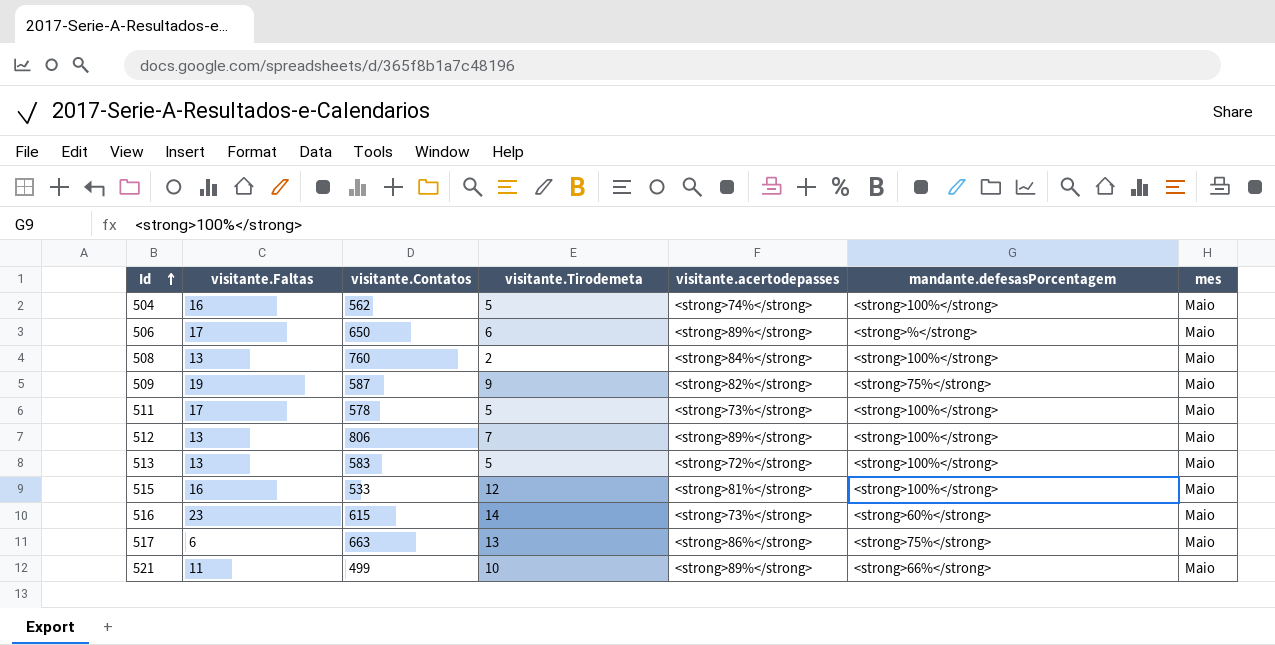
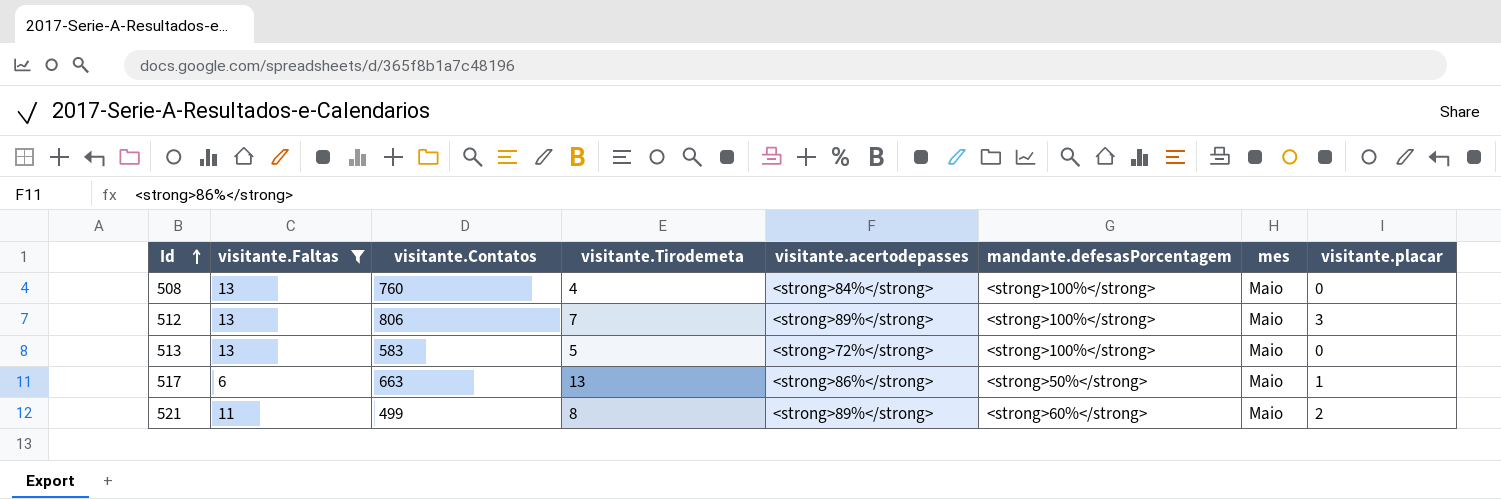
filter: none -> visitante.Faltas <= 13
column visitante.placar | position: none -> 8
508 | visitante.Tirodemeta: 2 -> 4
517 | mandante.defesasPorcentagem: <strong>75%</strong> -> <strong>50%</strong>
521 | visitante.Tirodemeta: 10 -> 8
521 | mandante.defesasPorcentagem: <strong>66%</strong> -> <strong>60%</strong>

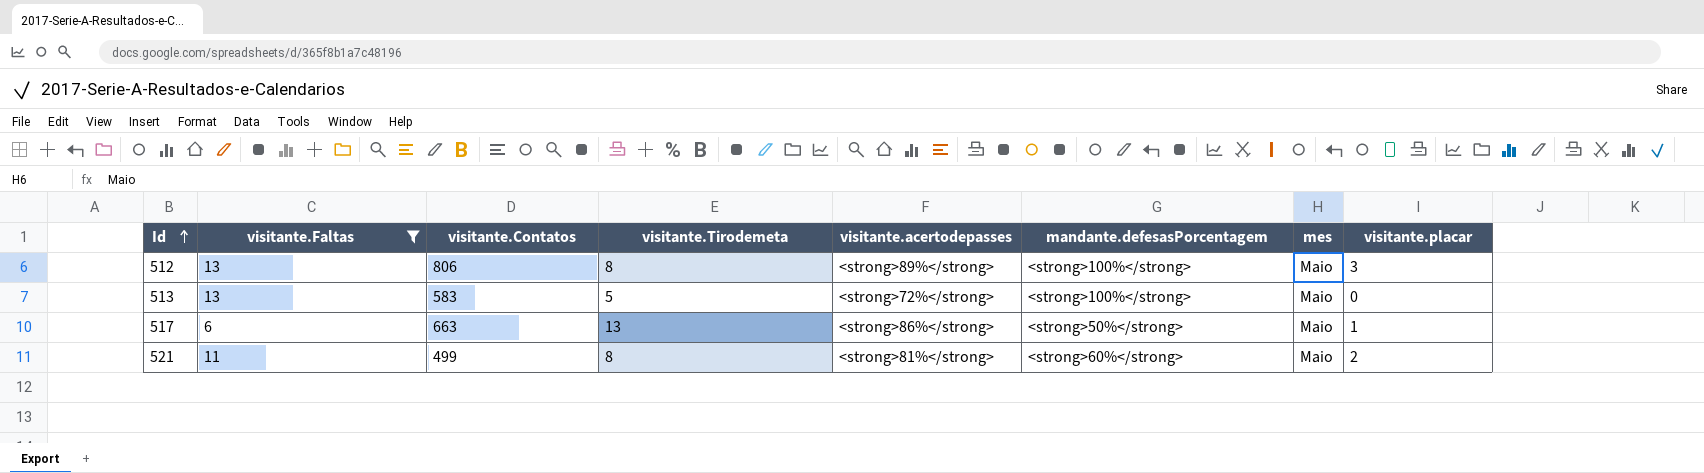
row 508: 13 | 760 | 4 | <strong>84%</strong> | <strong>100%</strong> | Maio | 0 -> none
512 | visitante.Tirodemeta: 7 -> 8
521 | visitante.acertodepasses: <strong>89%</strong> -> <strong>81%</strong>

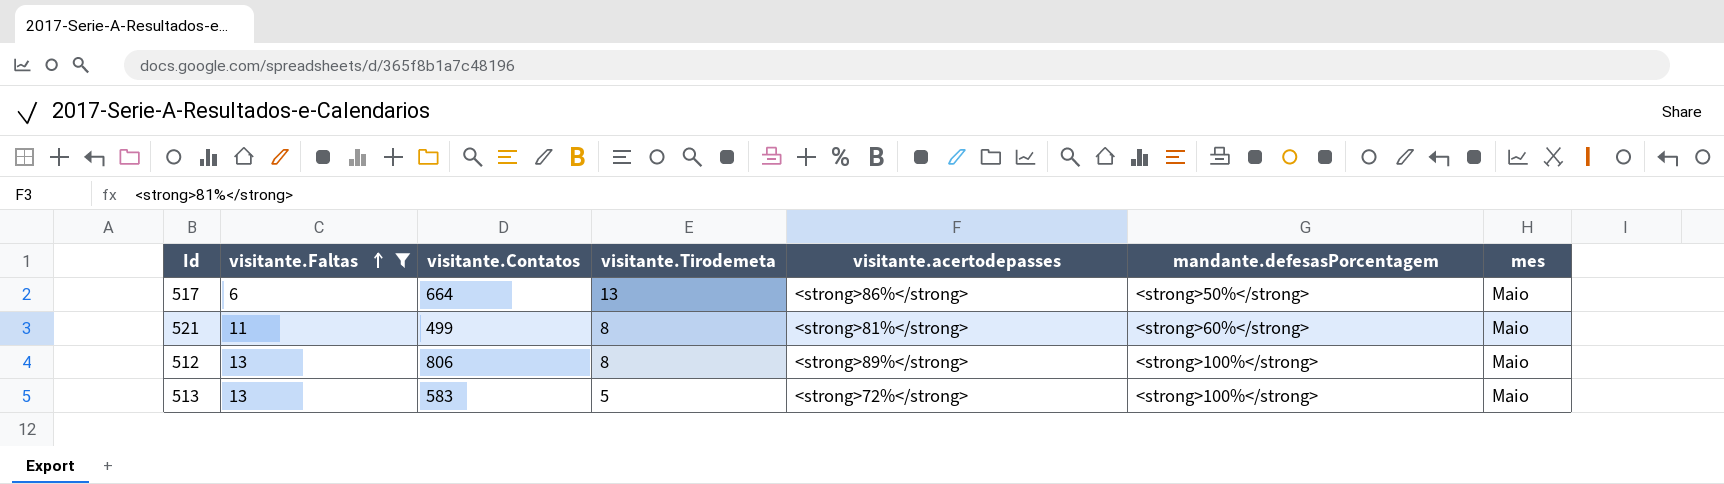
row order: Id ascending -> visitante.Faltas ascending
column visitante.placar | position: 8 -> none
517 | visitante.Contatos: 663 -> 664

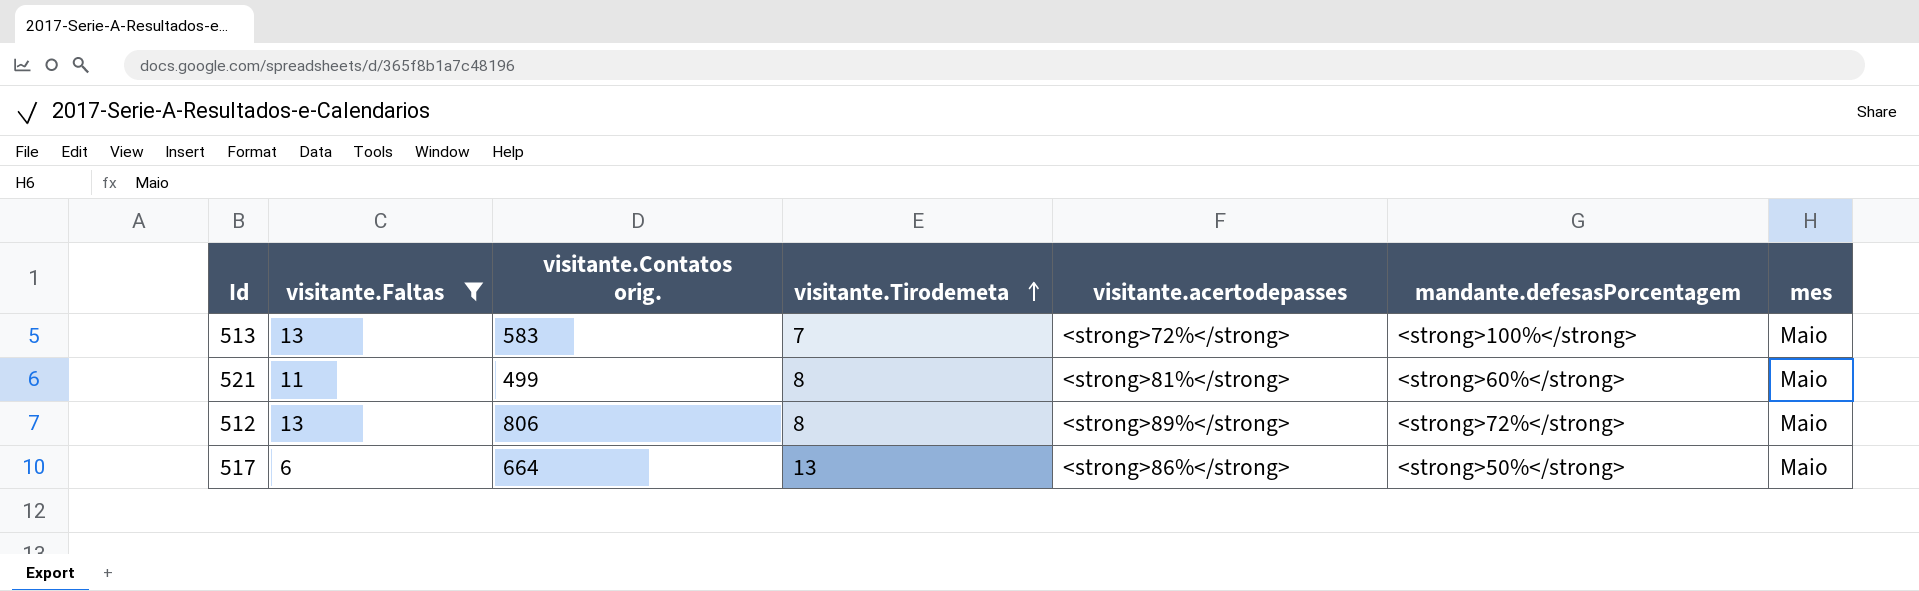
row order: visitante.Faltas ascending -> visitante.Tirodemeta ascending
column name: visitante.Contatos -> visitante.Contatos orig.
513 | visitante.Tirodemeta: 5 -> 7
512 | mandante.defesasPorcentagem: <strong>100%</strong> -> <strong>72%</strong>

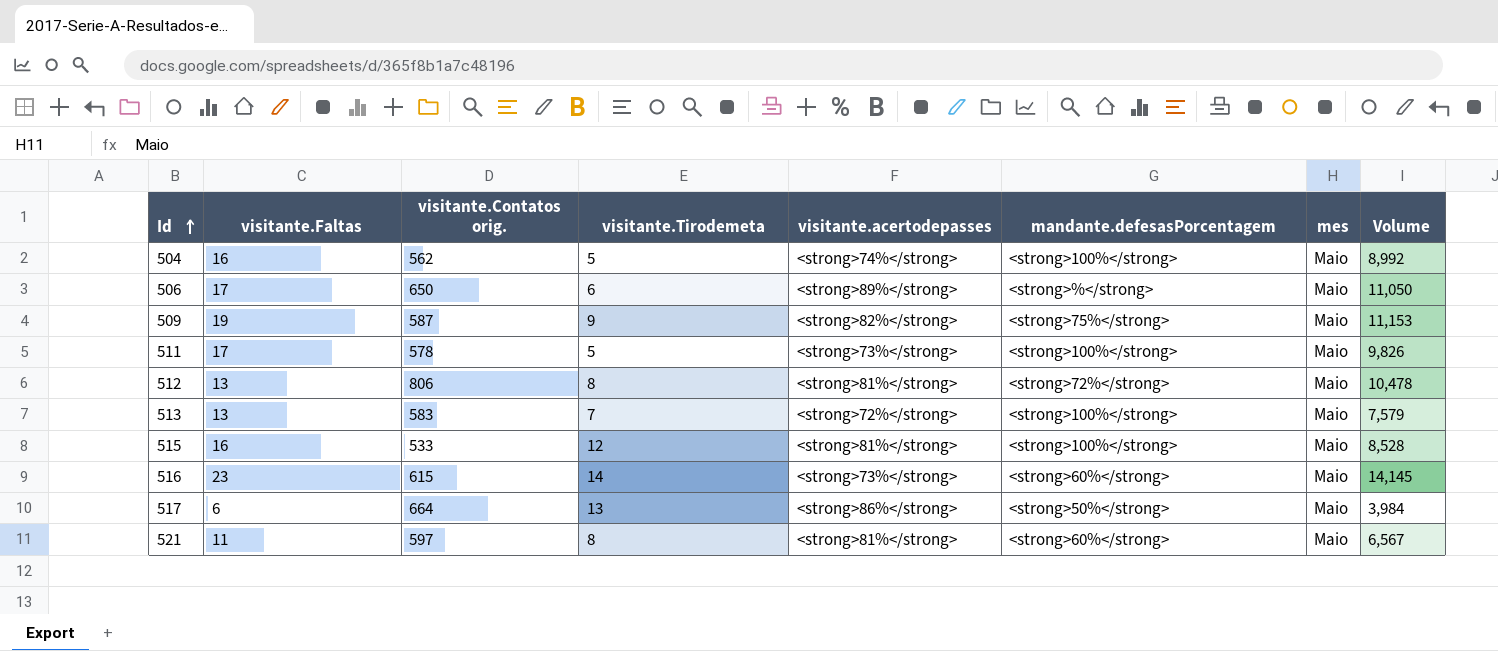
filter: visitante.Faltas <= 13 -> none
row order: visitante.Tirodemeta ascending -> Id ascending
column Volume | formula: none -> [visitante.Faltas] * [visitante.Contatos orig.]
512 | visitante.acertodepasses: <strong>89%</strong> -> <strong>81%</strong>
521 | visitante.Contatos orig.: 499 -> 597

